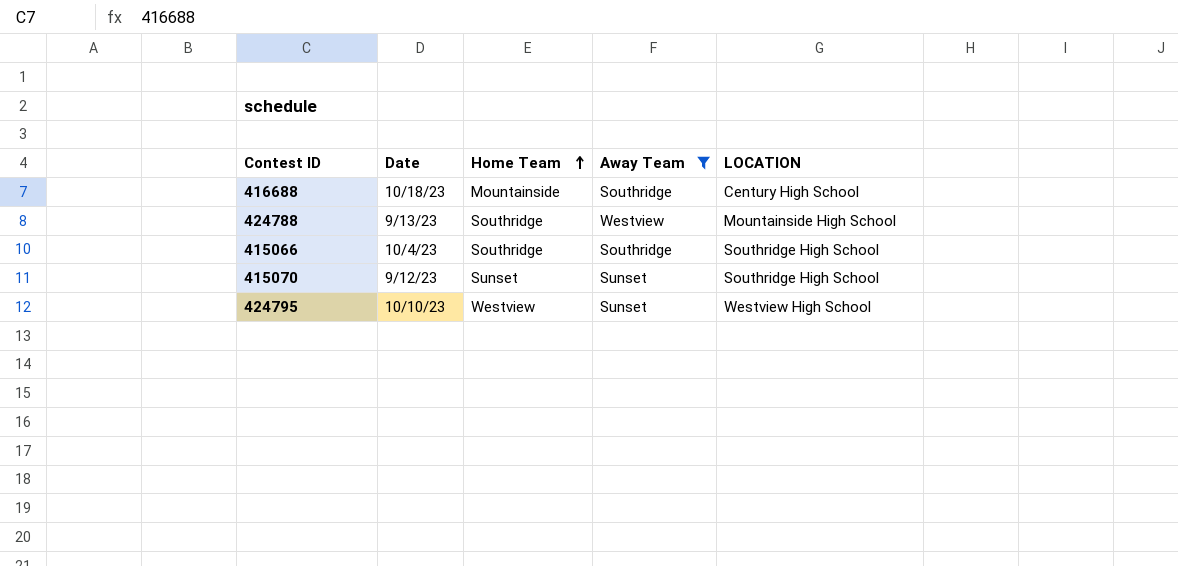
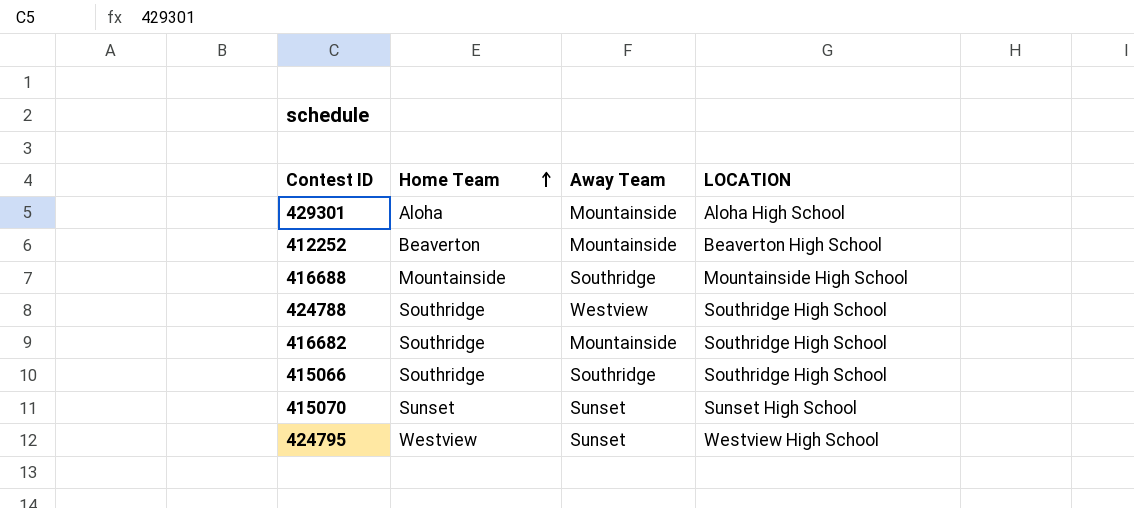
filter: Away Team != Mountainside -> none
column Date | position: 2 -> none
416688 | LOCATION: Century High School -> Mountainside High School
424788 | LOCATION: Mountainside High School -> Southridge High School
415070 | LOCATION: Southridge High School -> Sunset High School

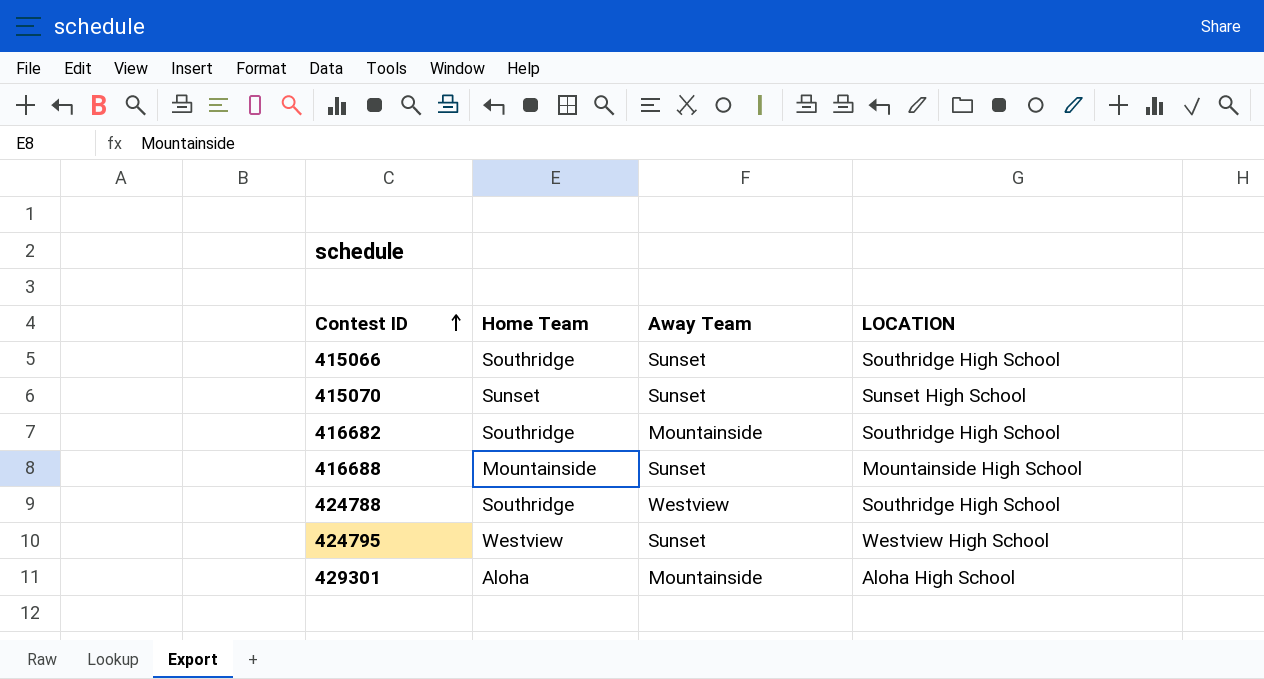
row order: Home Team ascending -> Contest ID ascending
row 412252: Beaverton | Mountainside | Beaverton High School -> none
415066 | Away Team: Southridge -> Sunset
416688 | Away Team: Southridge -> Sunset

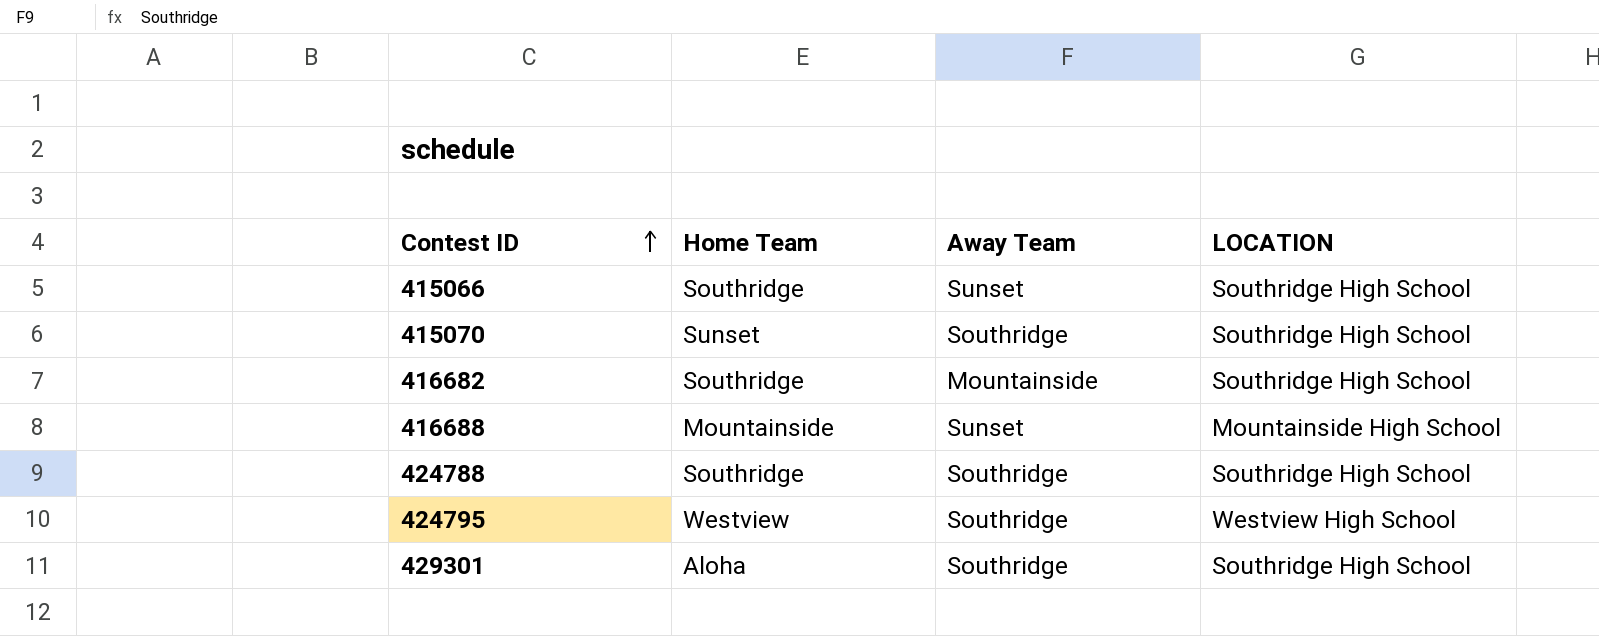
415070 | Away Team: Sunset -> Southridge
415070 | LOCATION: Sunset High School -> Southridge High School
424788 | Away Team: Westview -> Southridge
424795 | Away Team: Sunset -> Southridge
429301 | Away Team: Mountainside -> Southridge
429301 | LOCATION: Aloha High School -> Southridge High School

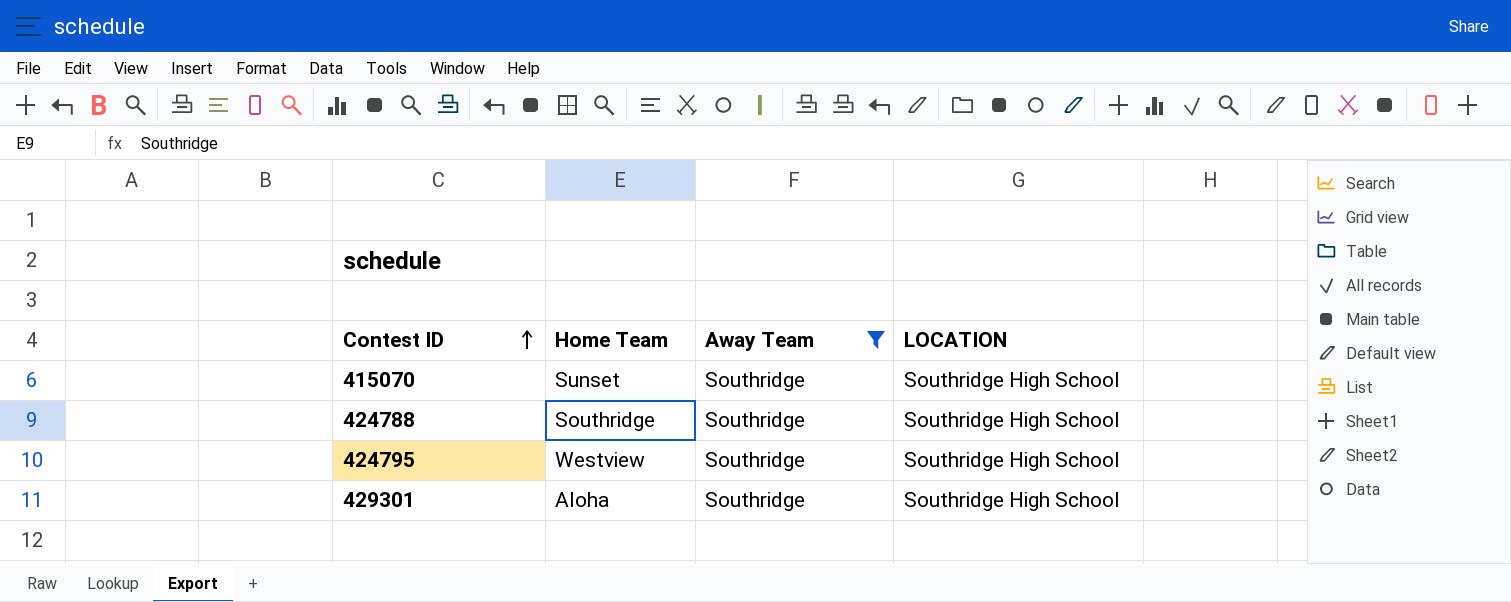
filter: none -> Away Team = Southridge
424795 | LOCATION: Westview High School -> Southridge High School

